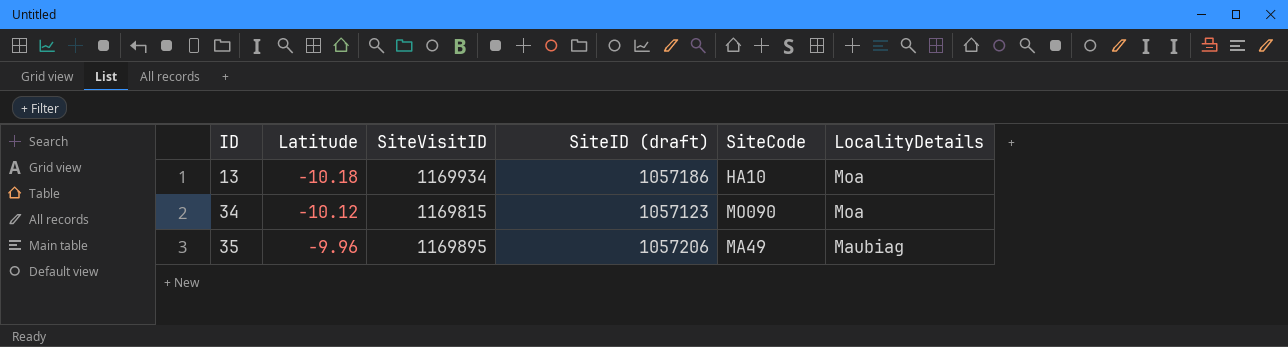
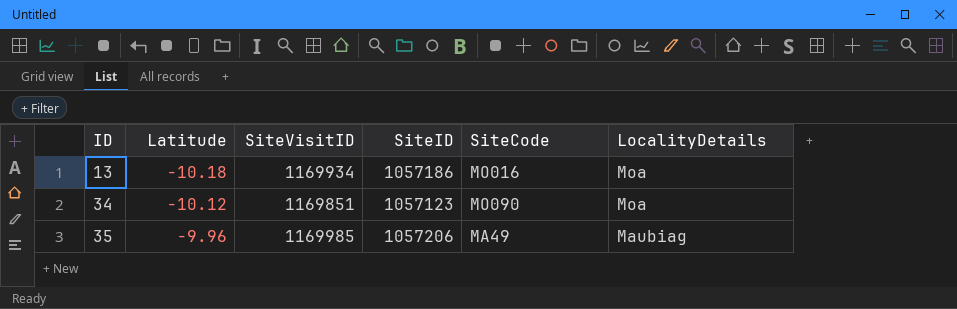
column name: SiteID (draft) -> SiteID
13 | SiteCode: HA10 -> MO016
34 | SiteVisitID: 1169815 -> 1169851
35 | SiteVisitID: 1169895 -> 1169985

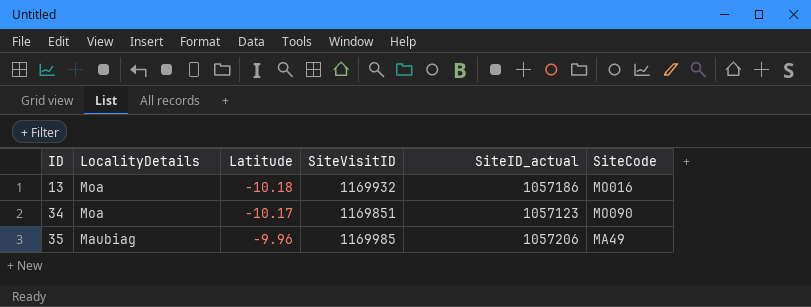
column LocalityDetails | position: 6 -> 2
column name: SiteID -> SiteID_actual
13 | SiteVisitID: 1169934 -> 1169932
34 | Latitude: -10.12 -> -10.17

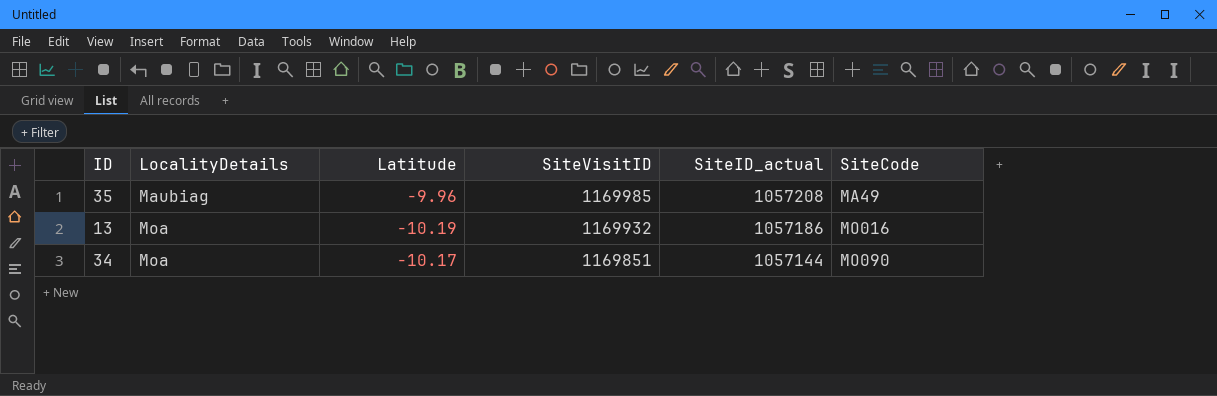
row order: ID ascending -> LocalityDetails ascending
35 | SiteID_actual: 1057206 -> 1057208
13 | Latitude: -10.18 -> -10.19
34 | SiteID_actual: 1057123 -> 1057144

